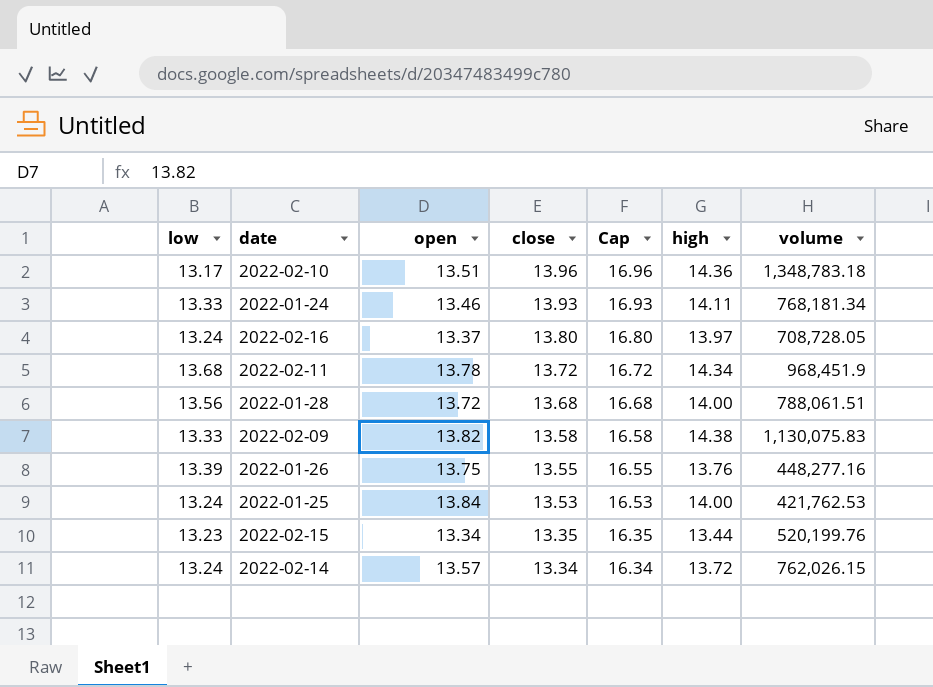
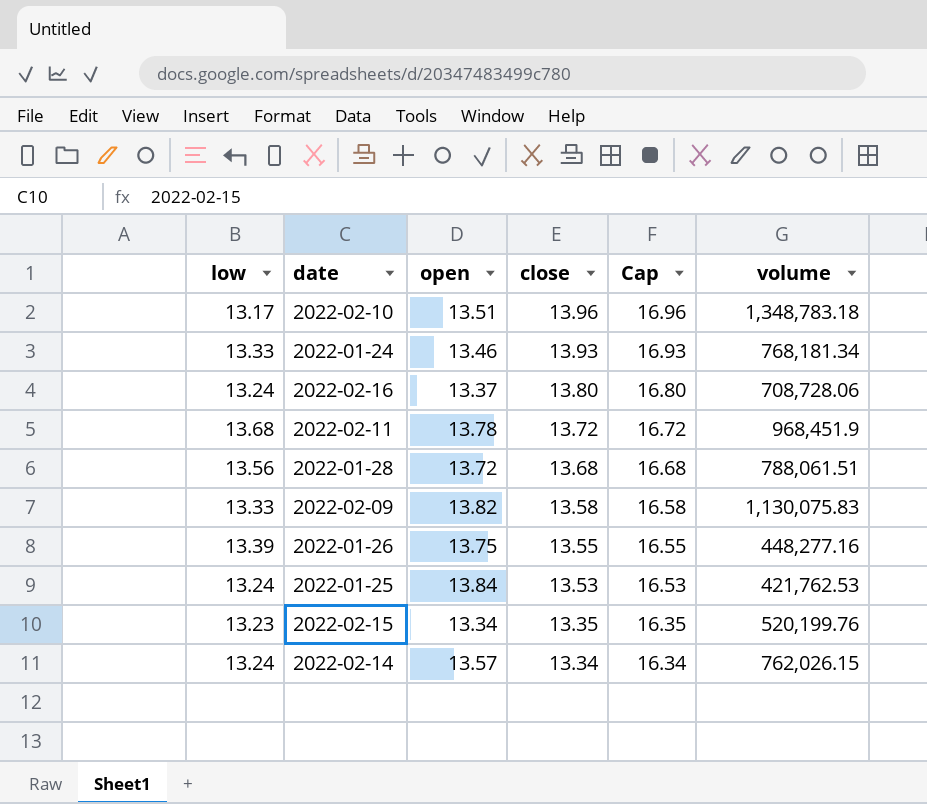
column high | position: 6 -> none
2022-02-16 | volume: 708,728.05 -> 708,728.06

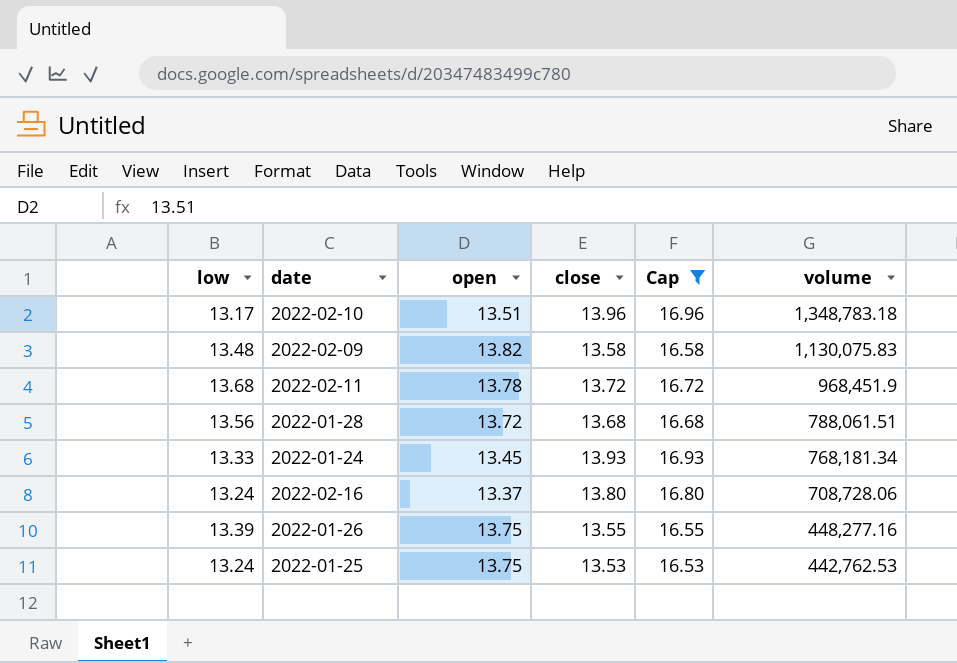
filter: none -> Cap >= 16.53
row order: close descending -> volume descending
2022-02-09 | low: 13.33 -> 13.48
2022-01-24 | open: 13.46 -> 13.45
2022-01-25 | open: 13.84 -> 13.75
2022-01-25 | volume: 421,762.53 -> 442,762.53

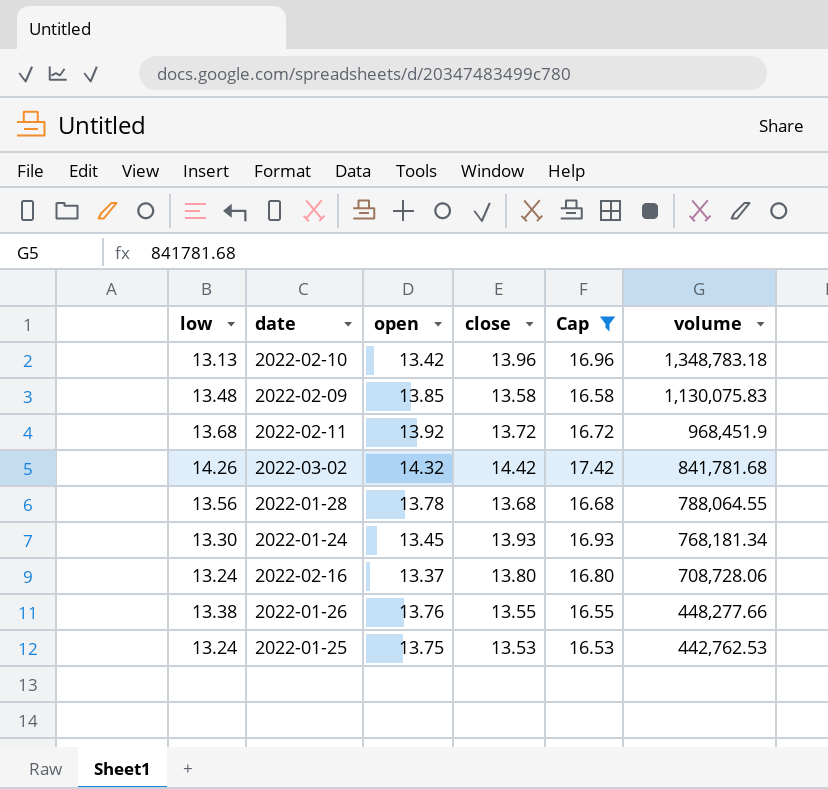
2022-02-10 | low: 13.17 -> 13.13
2022-02-10 | open: 13.51 -> 13.42
2022-02-09 | open: 13.82 -> 13.85
2022-02-11 | open: 13.78 -> 13.92
row 2022-03-02: none -> 14.26 | 14.32 | 14.42 | 17.42 | 841,781.68
2022-01-28 | open: 13.72 -> 13.78
2022-01-28 | volume: 788,061.51 -> 788,064.55
2022-01-24 | low: 13.33 -> 13.30
2022-01-26 | low: 13.39 -> 13.38
2022-01-26 | open: 13.75 -> 13.76
2022-01-26 | volume: 448,277.16 -> 448,277.66

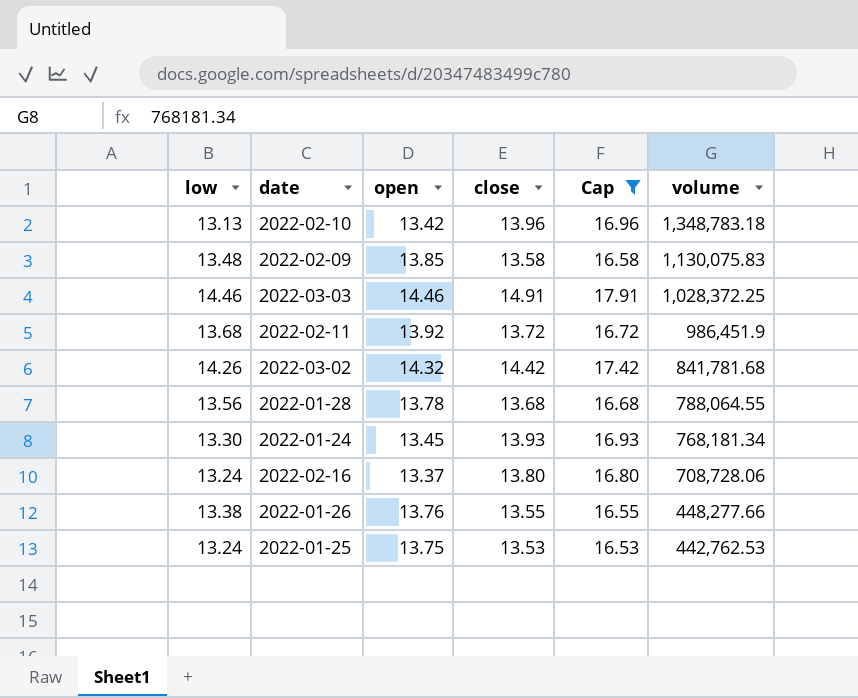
row 2022-03-03: none -> 14.46 | 14.46 | 14.91 | 17.91 | 1,028,372.25
2022-02-11 | volume: 968,451.9 -> 986,451.9

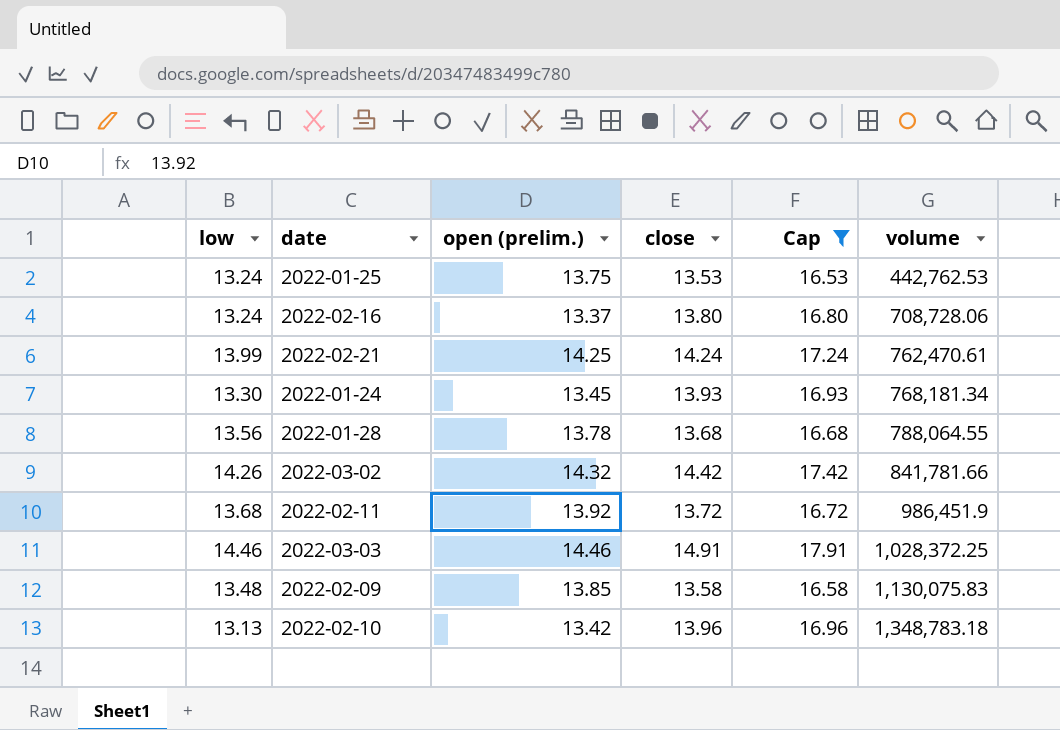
row order: volume descending -> volume ascending
column name: open -> open (prelim.)
row 2022-01-26: 13.38 | 13.76 | 13.55 | 16.55 | 448,277.66 -> none
row 2022-02-21: none -> 13.99 | 14.25 | 14.24 | 17.24 | 762,470.61
2022-03-02 | volume: 841,781.68 -> 841,781.66

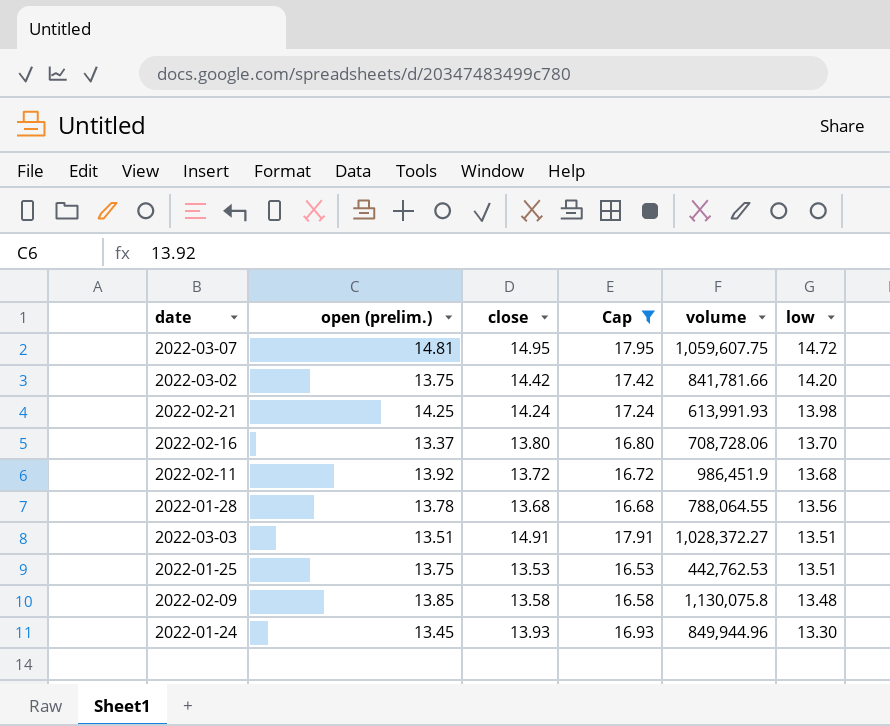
row order: volume ascending -> low descending
column low | position: 1 -> 6
row 2022-02-10: 13.13 | 13.42 | 13.96 | 16.96 | 1,348,783.18 -> none
row 2022-03-07: none -> 14.81 | 14.95 | 17.95 | 1,059,607.75 | 14.72
2022-03-02 | open (prelim.): 14.32 -> 13.75
2022-03-02 | low: 14.26 -> 14.20
2022-02-21 | volume: 762,470.61 -> 613,991.93
2022-02-21 | low: 13.99 -> 13.98
2022-02-16 | low: 13.24 -> 13.70
2022-03-03 | open (prelim.): 14.46 -> 13.51
2022-03-03 | volume: 1,028,372.25 -> 1,028,372.27
2022-03-03 | low: 14.46 -> 13.51
2022-01-25 | low: 13.24 -> 13.51
2022-02-09 | volume: 1,130,075.83 -> 1,130,075.8
2022-01-24 | volume: 768,181.34 -> 849,944.96

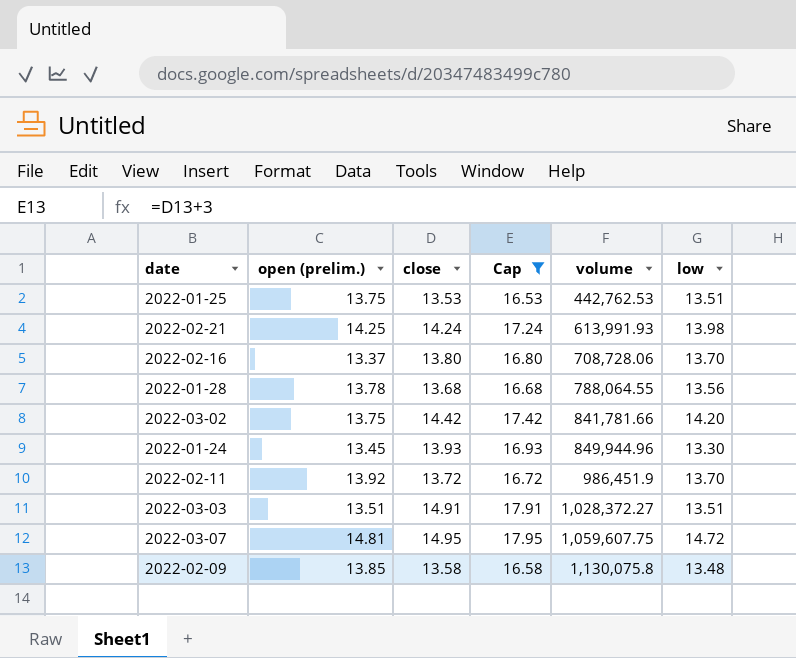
row order: low descending -> volume ascending
2022-02-11 | low: 13.68 -> 13.70

